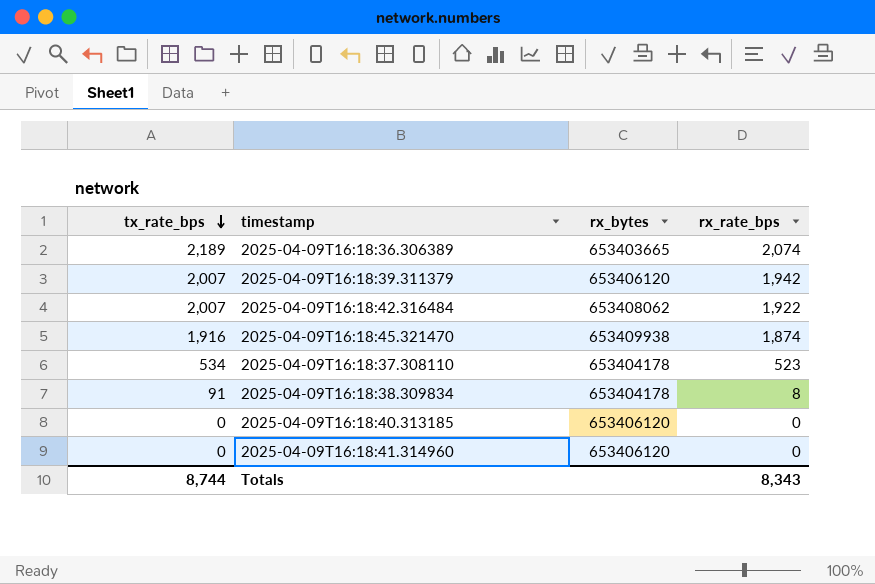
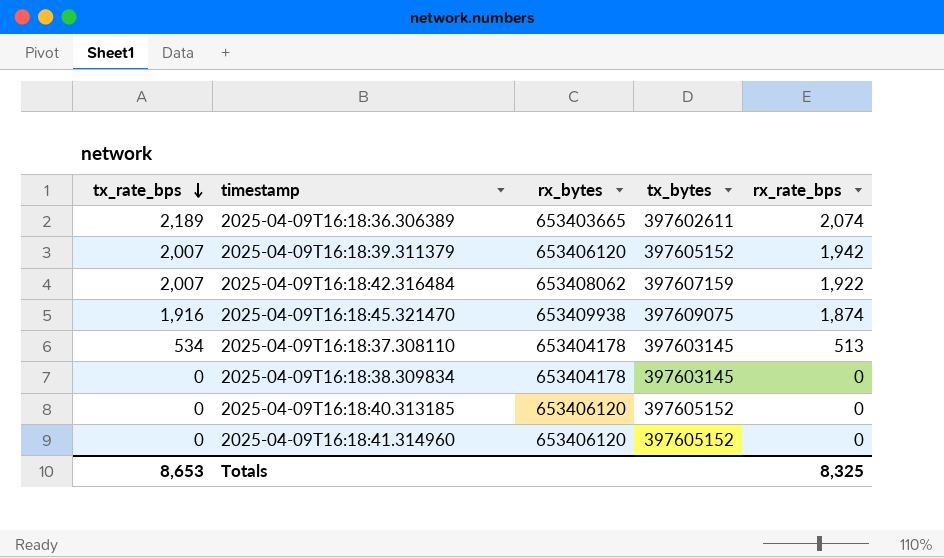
column tx_bytes | position: none -> 4
2025-04-09T16:18:37.308110 | rx_rate_bps: 523 -> 513
2025-04-09T16:18:38.309834 | tx_rate_bps: 91 -> 0
2025-04-09T16:18:38.309834 | rx_rate_bps: 8 -> 0
Totals | tx_rate_bps: 8,744 -> 8,653
Totals | rx_rate_bps: 8,343 -> 8,325

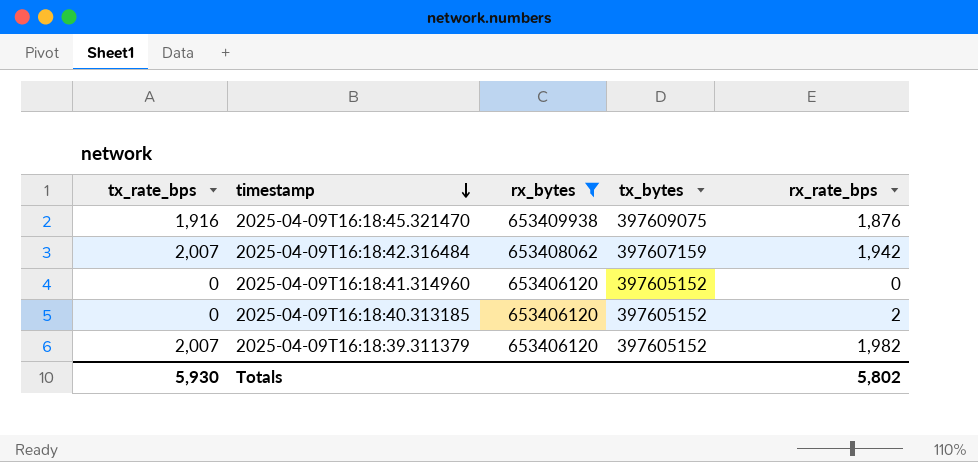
filter: none -> rx_bytes >= 653406120
row order: tx_rate_bps descending -> timestamp descending
2025-04-09T16:18:45.321470 | rx_rate_bps: 1,874 -> 1,876
2025-04-09T16:18:42.316484 | rx_rate_bps: 1,922 -> 1,942
2025-04-09T16:18:40.313185 | rx_rate_bps: 0 -> 2
2025-04-09T16:18:39.311379 | rx_rate_bps: 1,942 -> 1,982
Totals | tx_rate_bps: 8,653 -> 5,930
Totals | rx_rate_bps: 8,325 -> 5,802

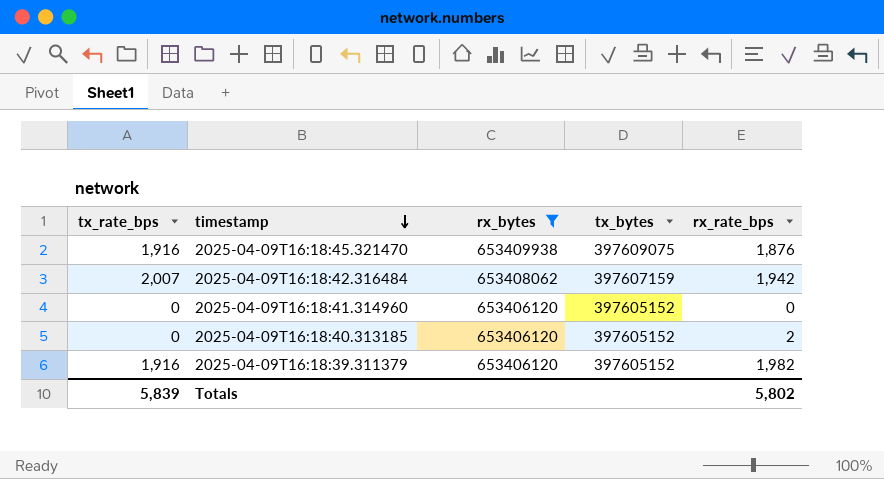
2025-04-09T16:18:39.311379 | tx_rate_bps: 2,007 -> 1,916
Totals | tx_rate_bps: 5,930 -> 5,839

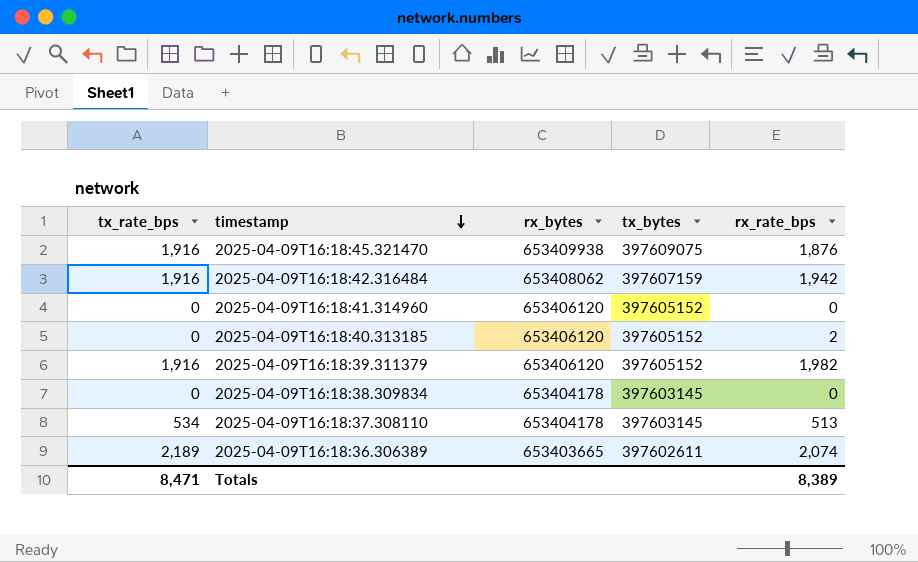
filter: rx_bytes >= 653406120 -> none
2025-04-09T16:18:42.316484 | tx_rate_bps: 2,007 -> 1,916
Totals | tx_rate_bps: 5,839 -> 8,471
Totals | rx_rate_bps: 5,802 -> 8,389

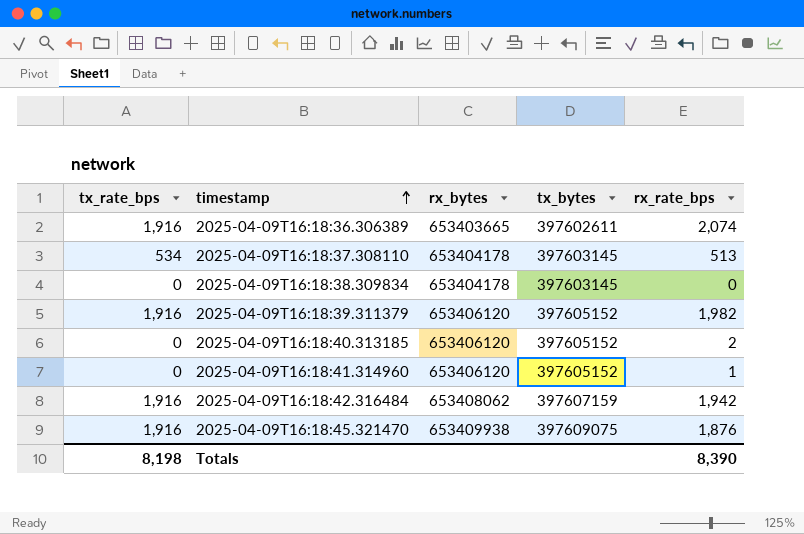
row order: timestamp descending -> timestamp ascending
2025-04-09T16:18:36.306389 | tx_rate_bps: 2,189 -> 1,916
2025-04-09T16:18:41.314960 | rx_rate_bps: 0 -> 1
Totals | tx_rate_bps: 8,471 -> 8,198
Totals | rx_rate_bps: 8,389 -> 8,390

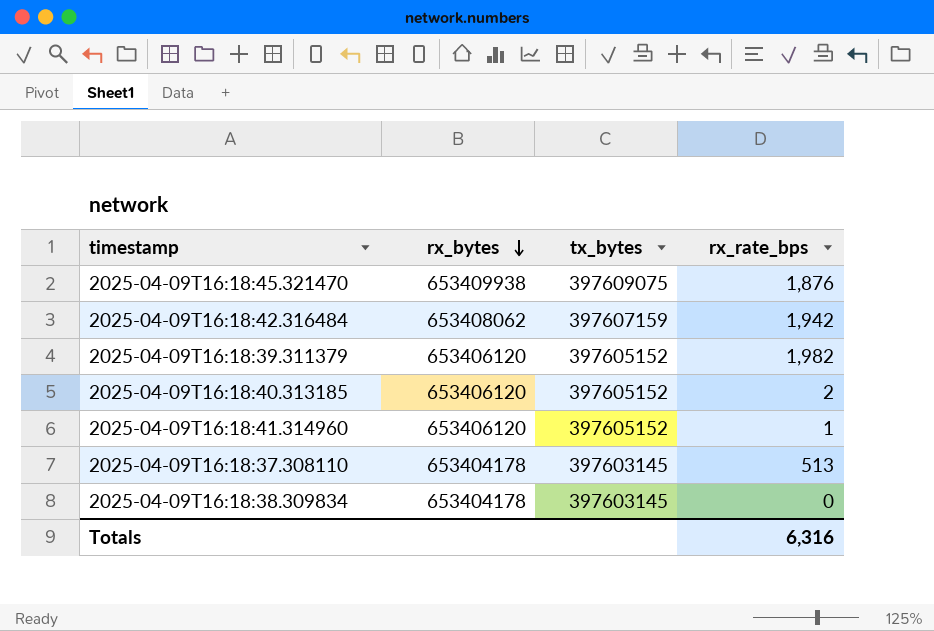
row order: timestamp ascending -> rx_bytes descending
column tx_rate_bps | position: 1 -> none
row 2025-04-09T16:18:36.306389: 1,916 | 653403665 | 397602611 | 2,074 -> none
Totals | rx_rate_bps: 8,390 -> 6,316

